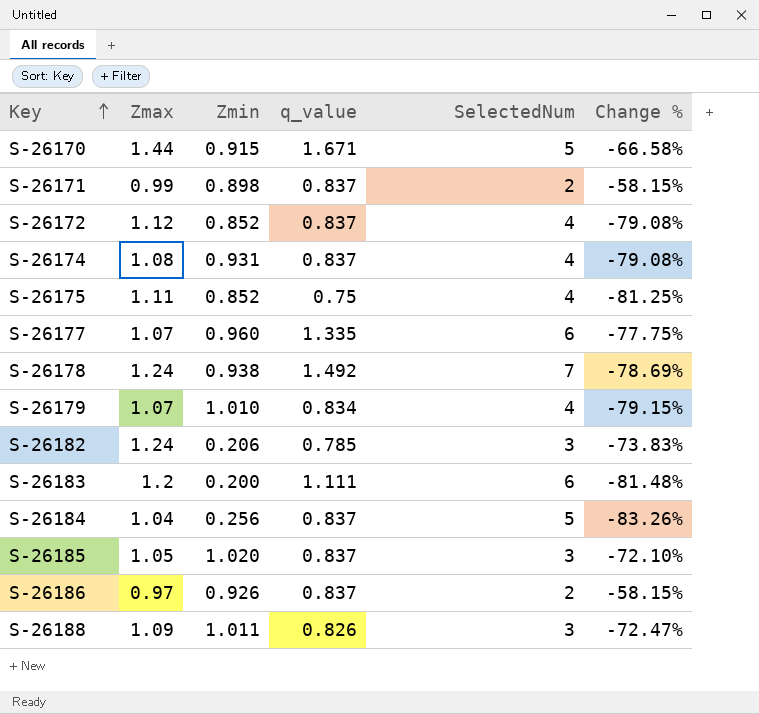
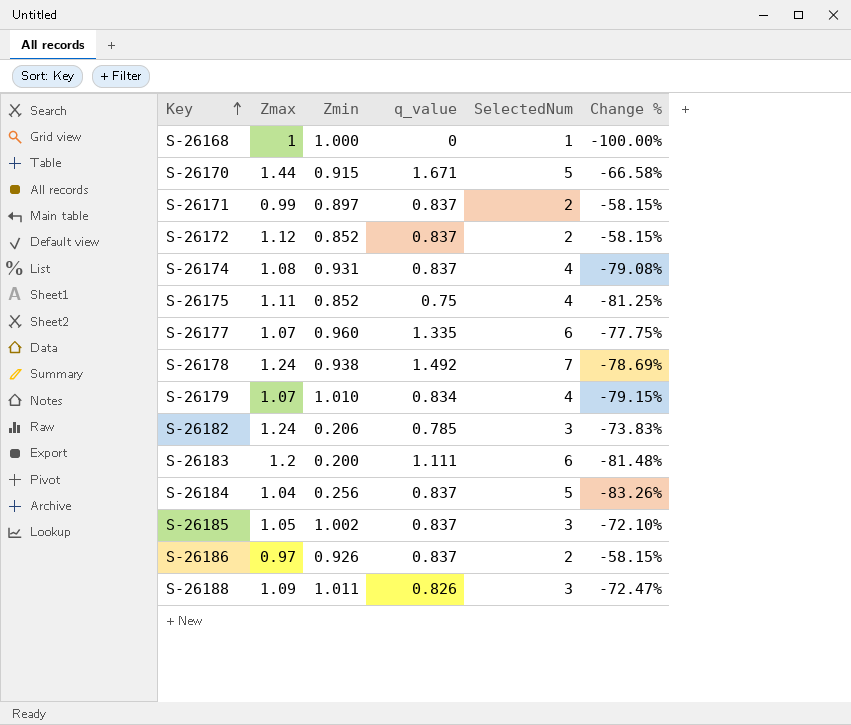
row S-26168: none -> 1 | 1.000 | 0 | 1 | -100.00%
S-26171 | Zmin: 0.898 -> 0.897
S-26172 | SelectedNum: 4 -> 2
S-26172 | Change %: -79.08% -> -58.15%
S-26185 | Zmin: 1.020 -> 1.002

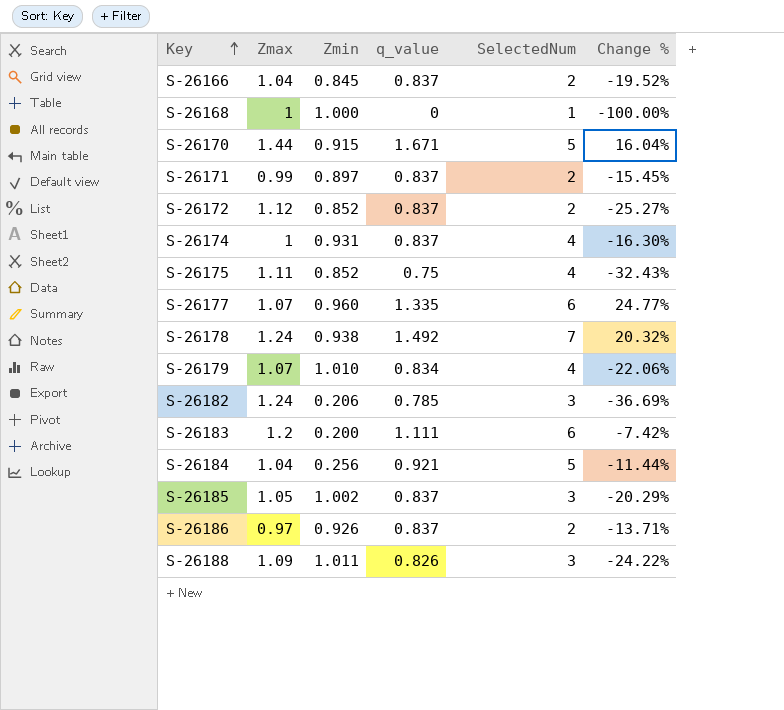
column Change % | formula: ([q_value] - [SelectedNum]) / [SelectedNum] -> ([q_value] - [Zmax]) / [Zmax]
row S-26166: none -> 1.04 | 0.845 | 0.837 | 2 | -19.52%
S-26174 | Zmax: 1.08 -> 1
S-26184 | q_value: 0.837 -> 0.921

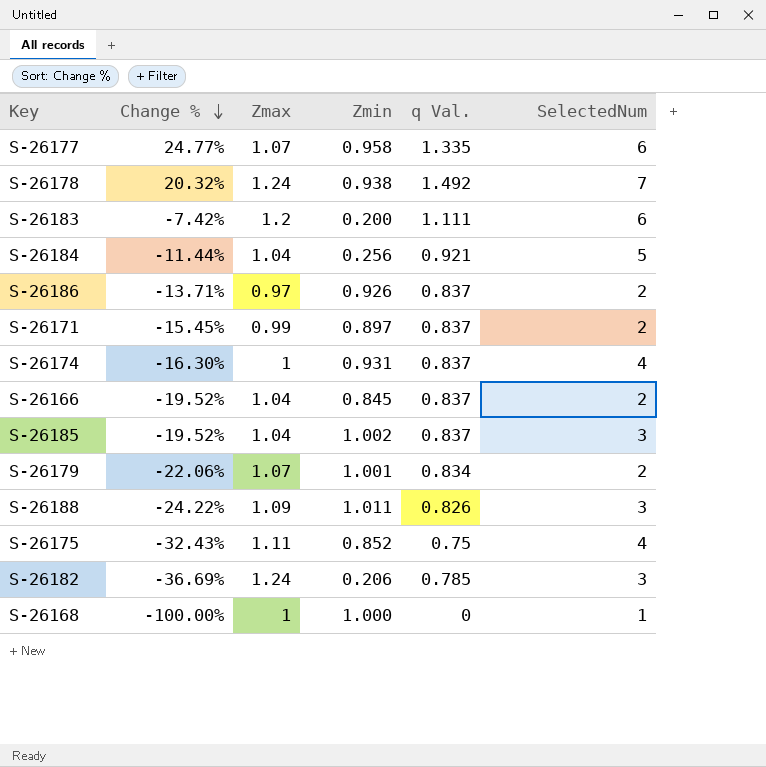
row order: Key ascending -> Change % descending
column Change % | position: 6 -> 2
column name: q_value -> q Val.
row S-26170: 1.44 | 0.915 | 1.671 | 5 | 16.04% -> none
row S-26172: 1.12 | 0.852 | 0.837 | 2 | -25.27% -> none
S-26177 | Zmin: 0.960 -> 0.958
S-26185 | Change %: -20.29% -> -19.52%
S-26185 | Zmax: 1.05 -> 1.04
S-26179 | Zmin: 1.010 -> 1.001
S-26179 | SelectedNum: 4 -> 2

